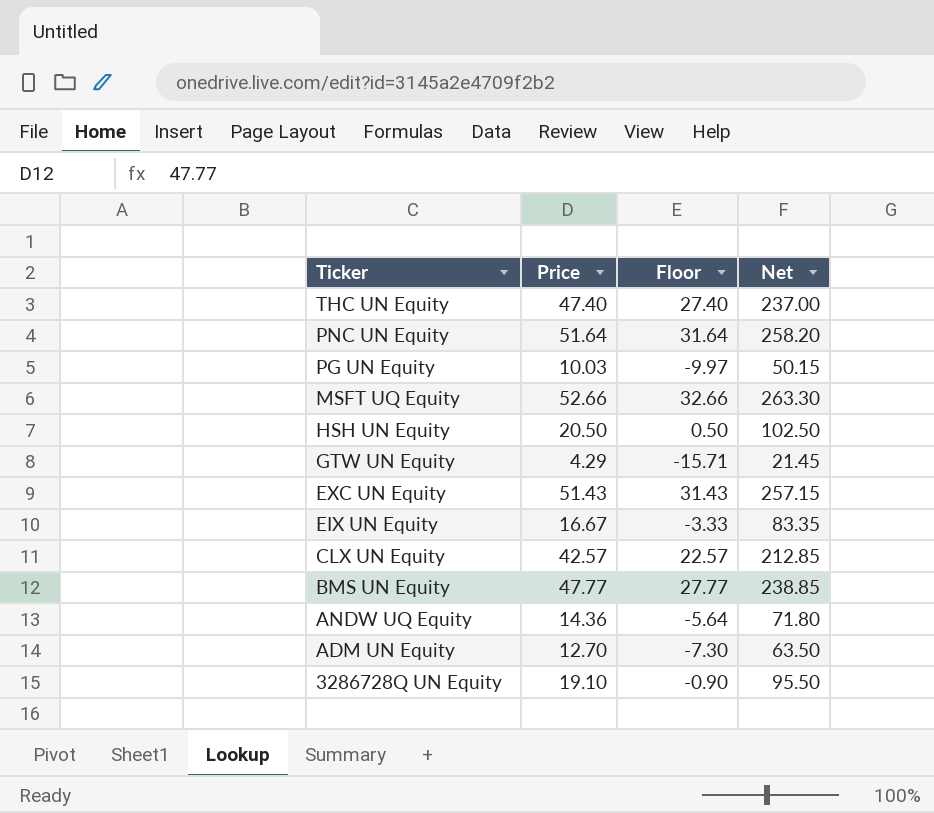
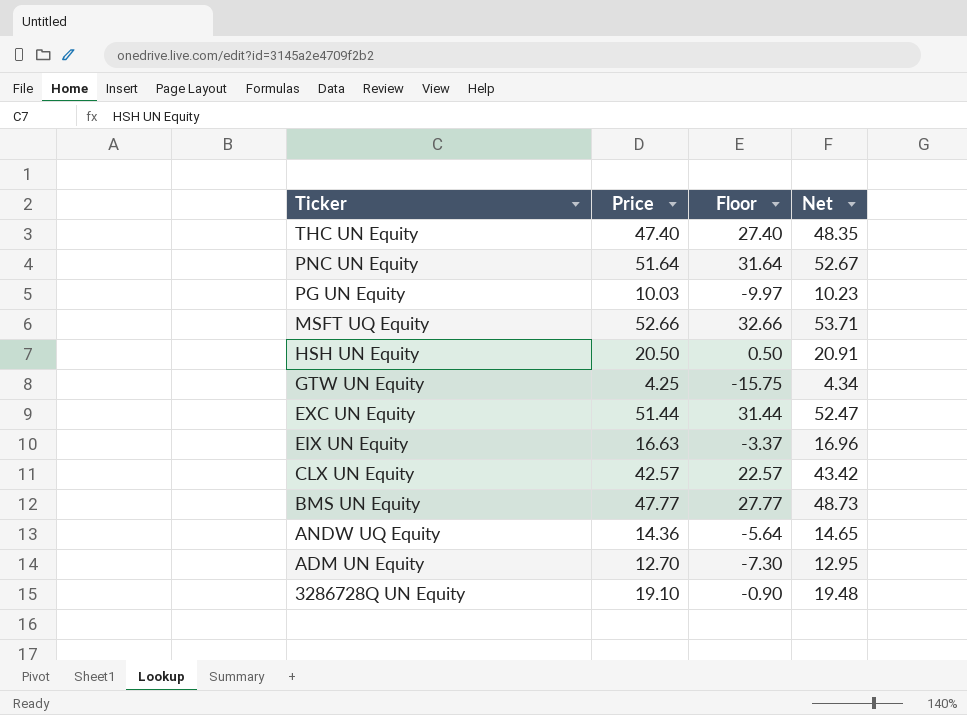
column Net | formula: [Price] * 5 -> [Price] * 1.02
GTW UN Equity | Price: 4.29 -> 4.25
GTW UN Equity | Floor: -15.71 -> -15.75
EXC UN Equity | Price: 51.43 -> 51.44
EXC UN Equity | Floor: 31.43 -> 31.44
EIX UN Equity | Price: 16.67 -> 16.63
EIX UN Equity | Floor: -3.33 -> -3.37

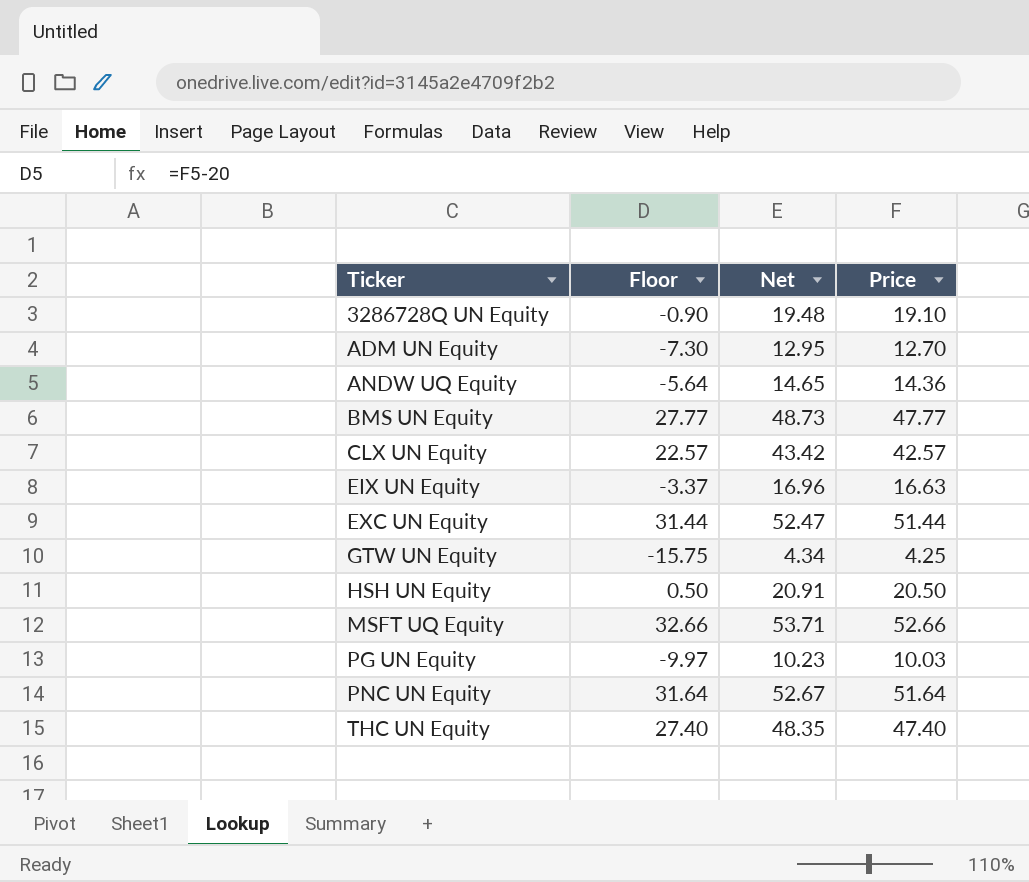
row order: Ticker descending -> Ticker ascending
column Price | position: 2 -> 4

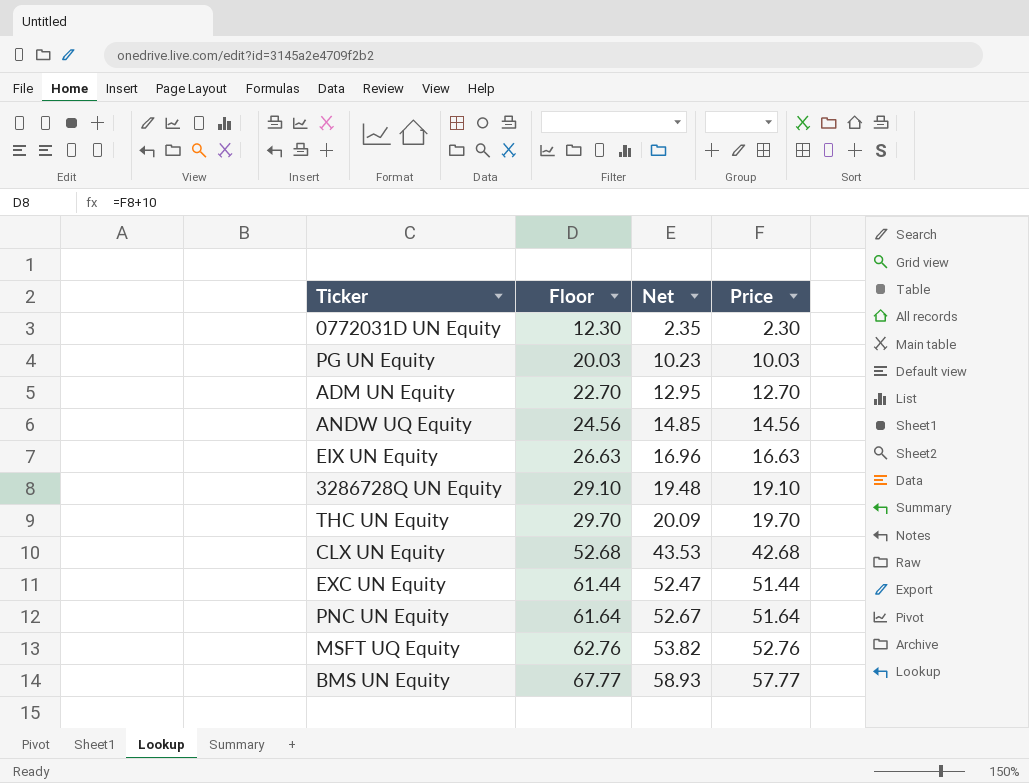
row order: Ticker ascending -> Floor ascending
column Floor | formula: [Price] - 20 -> [Price] + 10
row GTW UN Equity: -15.75 | 4.34 | 4.25 -> none
row HSH UN Equity: 0.50 | 20.91 | 20.50 -> none
row 0772031D UN Equity: none -> 12.30 | 2.35 | 2.30
ANDW UQ Equity | Net: 14.65 -> 14.85
ANDW UQ Equity | Price: 14.36 -> 14.56
THC UN Equity | Net: 48.35 -> 20.09
THC UN Equity | Price: 47.40 -> 19.70
CLX UN Equity | Net: 43.42 -> 43.53
CLX UN Equity | Price: 42.57 -> 42.68
MSFT UQ Equity | Net: 53.71 -> 53.82
MSFT UQ Equity | Price: 52.66 -> 52.76
BMS UN Equity | Net: 48.73 -> 58.93
BMS UN Equity | Price: 47.77 -> 57.77

